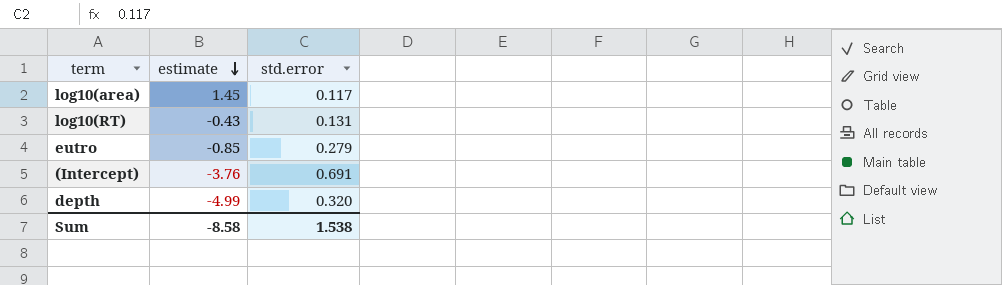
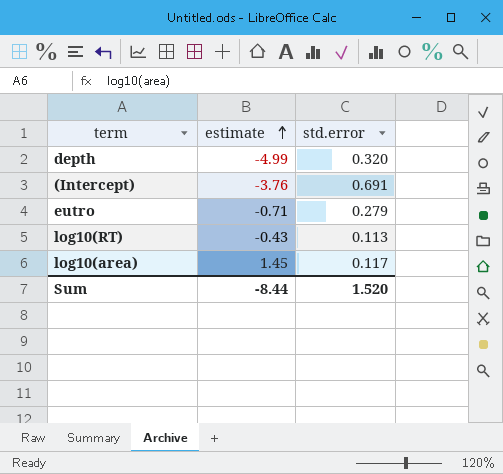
row order: estimate descending -> estimate ascending
eutro | estimate: -0.85 -> -0.71
log10(RT) | std.error: 0.131 -> 0.113
Sum | estimate: -8.58 -> -8.44
Sum | std.error: 1.538 -> 1.520

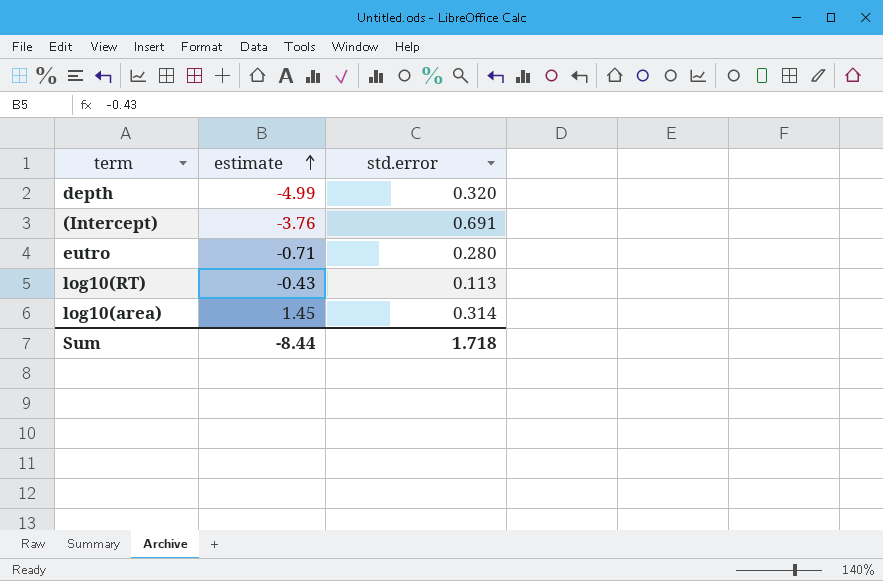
eutro | std.error: 0.279 -> 0.280
log10(area) | std.error: 0.117 -> 0.314
Sum | std.error: 1.520 -> 1.718

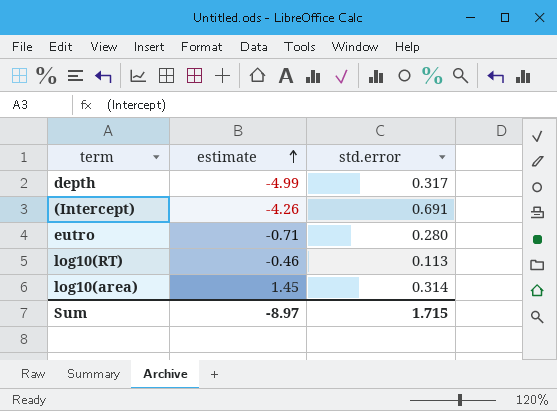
depth | std.error: 0.320 -> 0.317
(Intercept) | estimate: -3.76 -> -4.26
log10(RT) | estimate: -0.43 -> -0.46
Sum | estimate: -8.44 -> -8.97
Sum | std.error: 1.718 -> 1.715

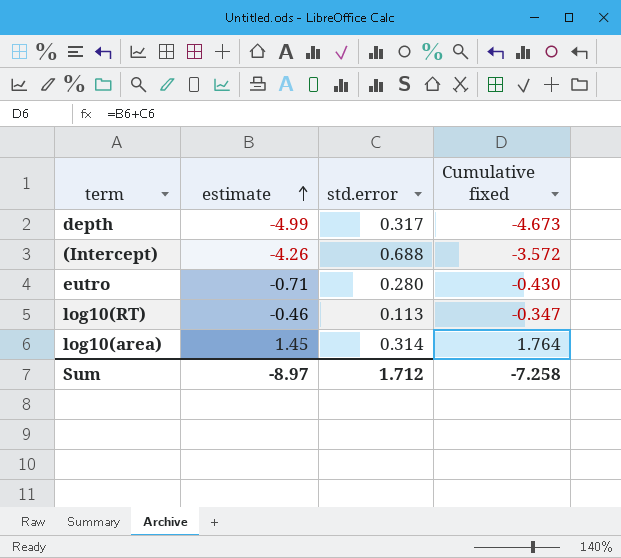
column Cumulative fixed | formula: none -> [estimate] + [std.error]
(Intercept) | std.error: 0.691 -> 0.688
Sum | std.error: 1.715 -> 1.712

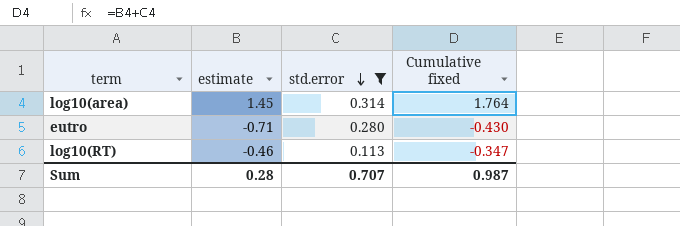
filter: none -> std.error <= 0.314
row order: estimate ascending -> std.error descending
Sum | estimate: -8.97 -> 0.28
Sum | std.error: 1.712 -> 0.707
Sum | Cumulative fixed: -7.258 -> 0.987

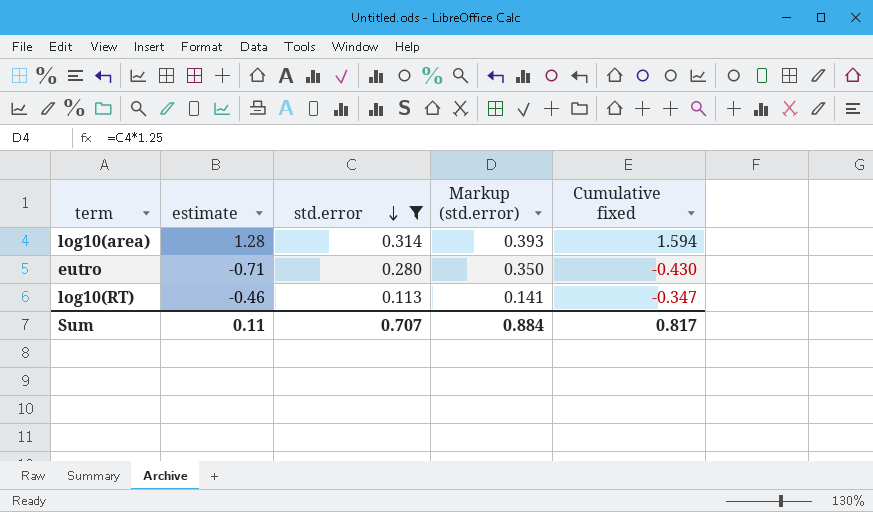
column Markup (std.error) | formula: none -> [std.error] * 1.25
log10(area) | estimate: 1.45 -> 1.28
log10(area) | Cumulative fixed: 1.764 -> 1.594
Sum | estimate: 0.28 -> 0.11
Sum | Cumulative fixed: 0.987 -> 0.817

